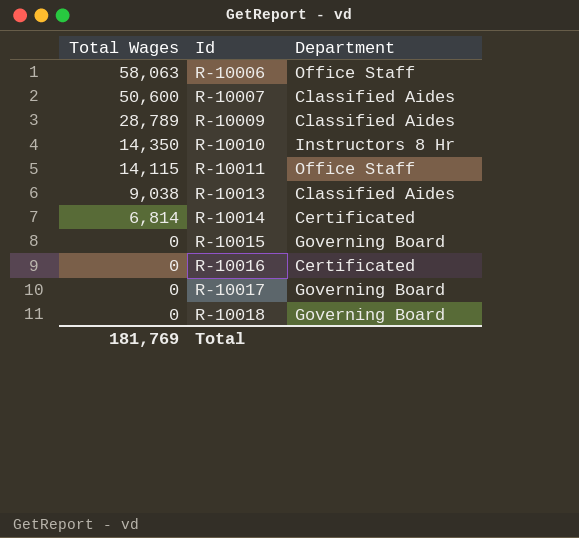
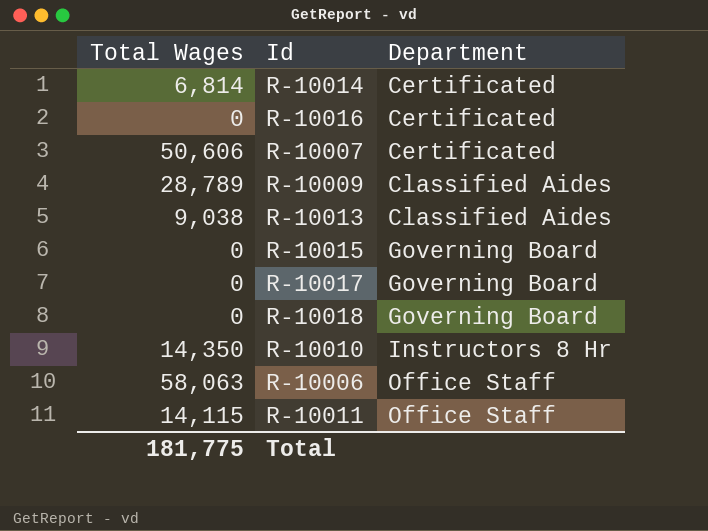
row order: Total Wages descending -> Department ascending
R-10007 | Total Wages: 50,600 -> 50,606
R-10007 | Department: Classified Aides -> Certificated
Total | Total Wages: 181,769 -> 181,775

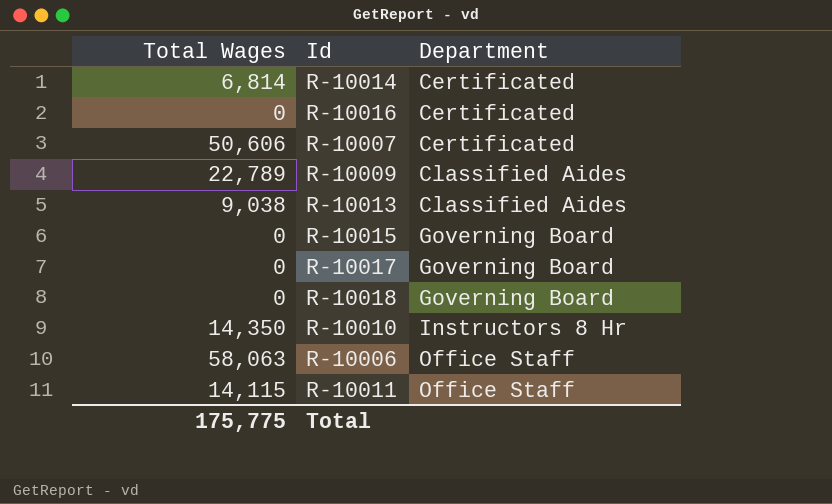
R-10009 | Total Wages: 28,789 -> 22,789
Total | Total Wages: 181,775 -> 175,775

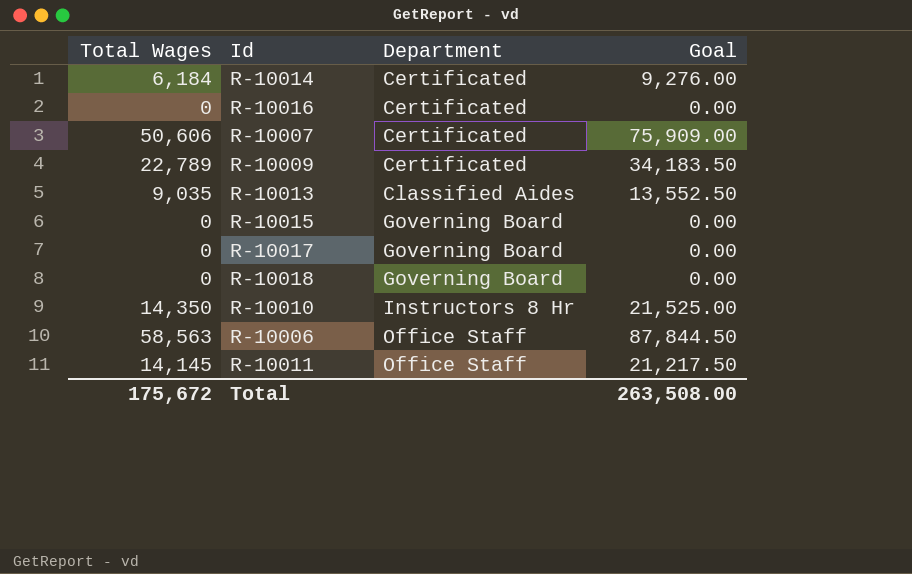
column Goal | formula: none -> [Total Wages] * 1.5
R-10014 | Total Wages: 6,814 -> 6,184
R-10009 | Department: Classified Aides -> Certificated
R-10013 | Total Wages: 9,038 -> 9,035
R-10006 | Total Wages: 58,063 -> 58,563
R-10011 | Total Wages: 14,115 -> 14,145
Total | Total Wages: 175,775 -> 175,672

